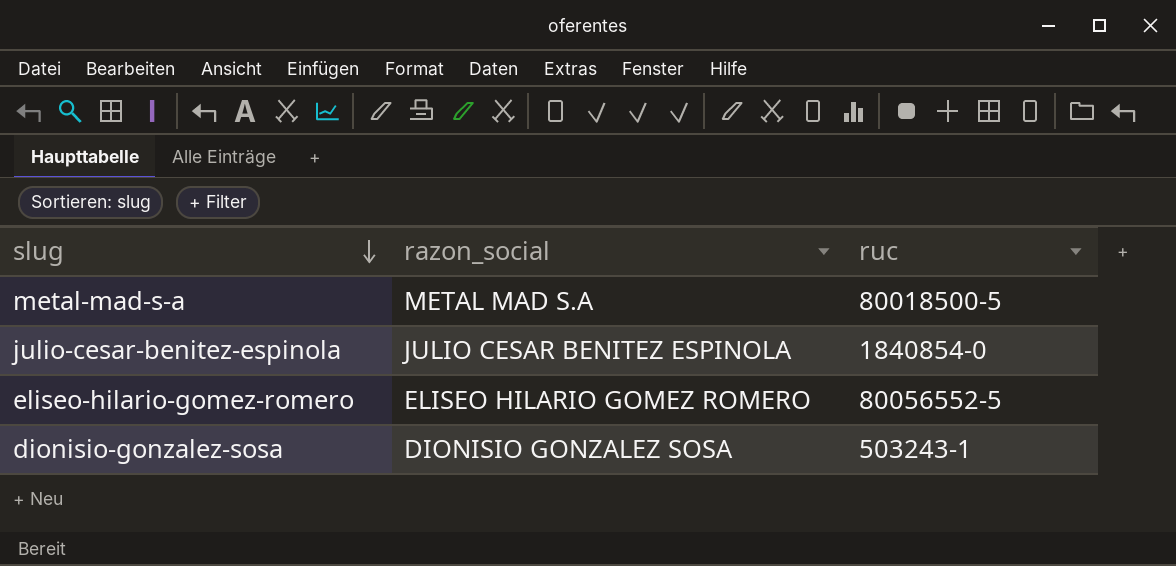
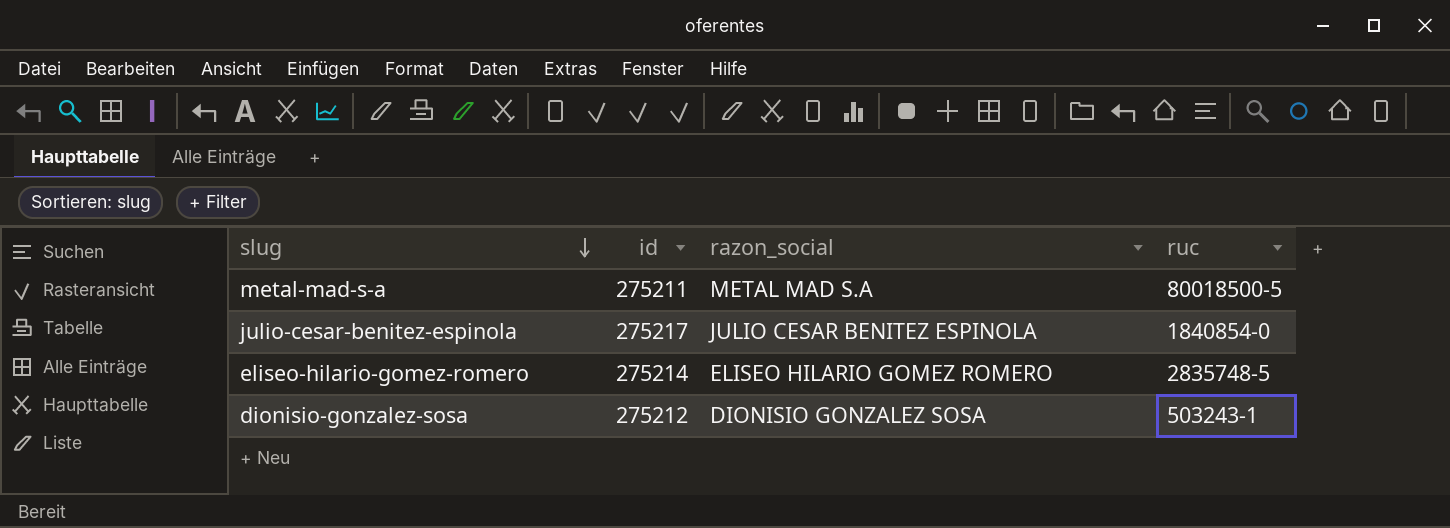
column id | position: none -> 2
eliseo-hilario-gomez-romero | ruc: 80056552-5 -> 2835748-5

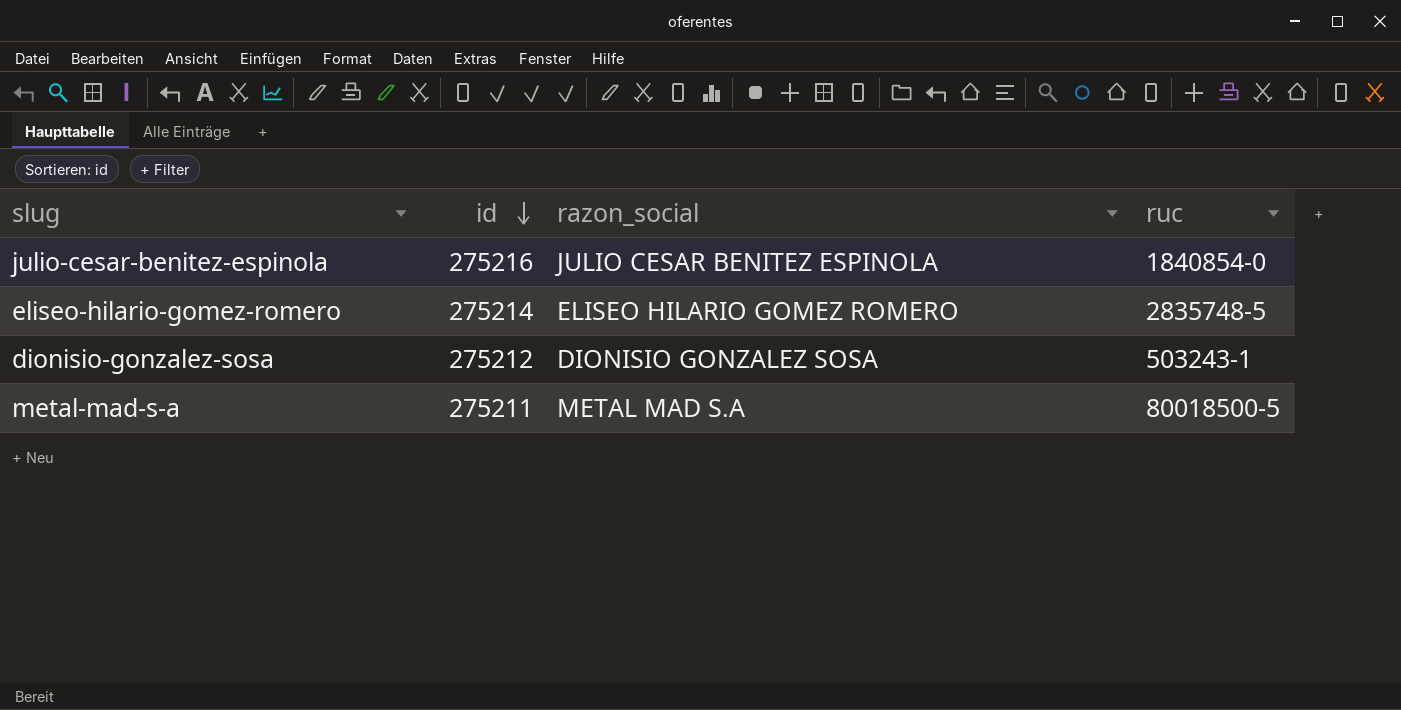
row order: slug descending -> id descending
julio-cesar-benitez-espinola | id: 275217 -> 275216

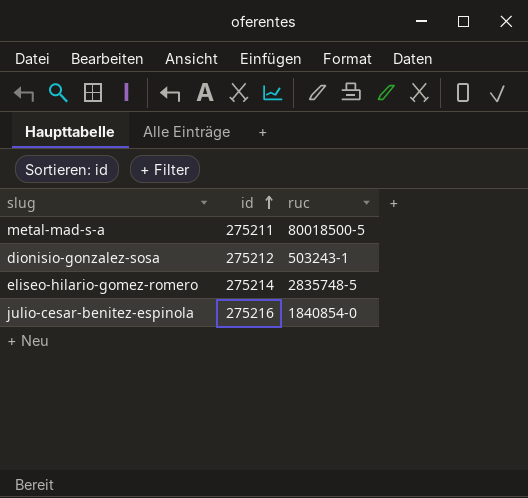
row order: id descending -> id ascending
column razon_social | position: 3 -> none

